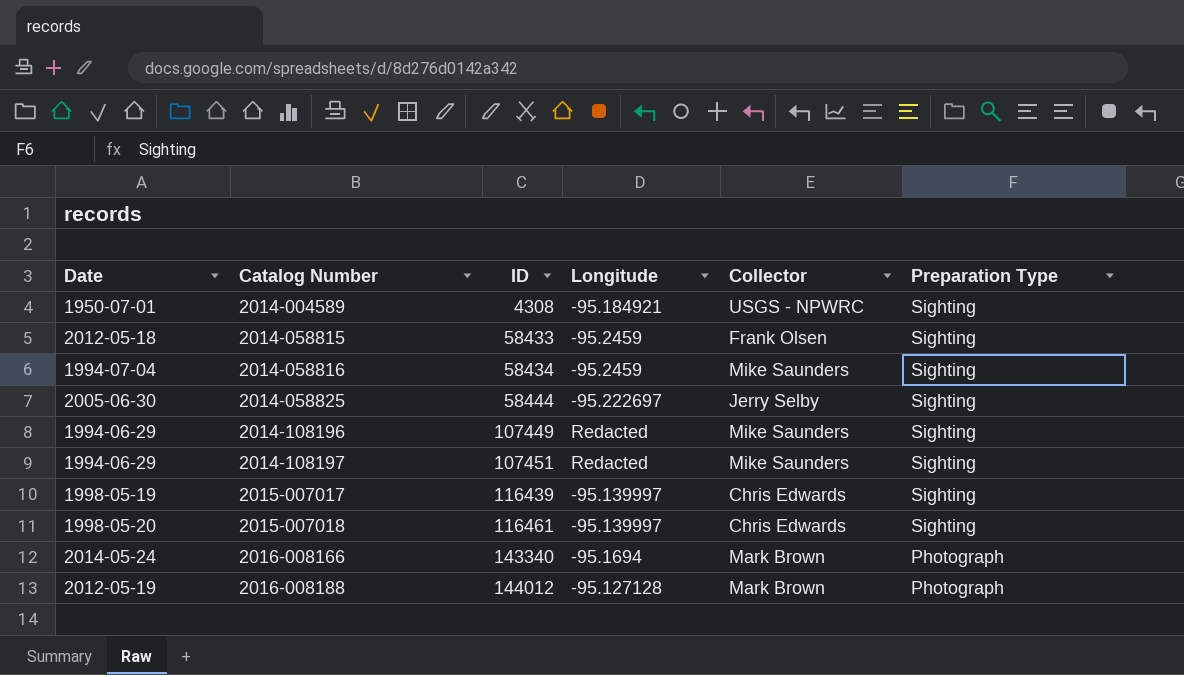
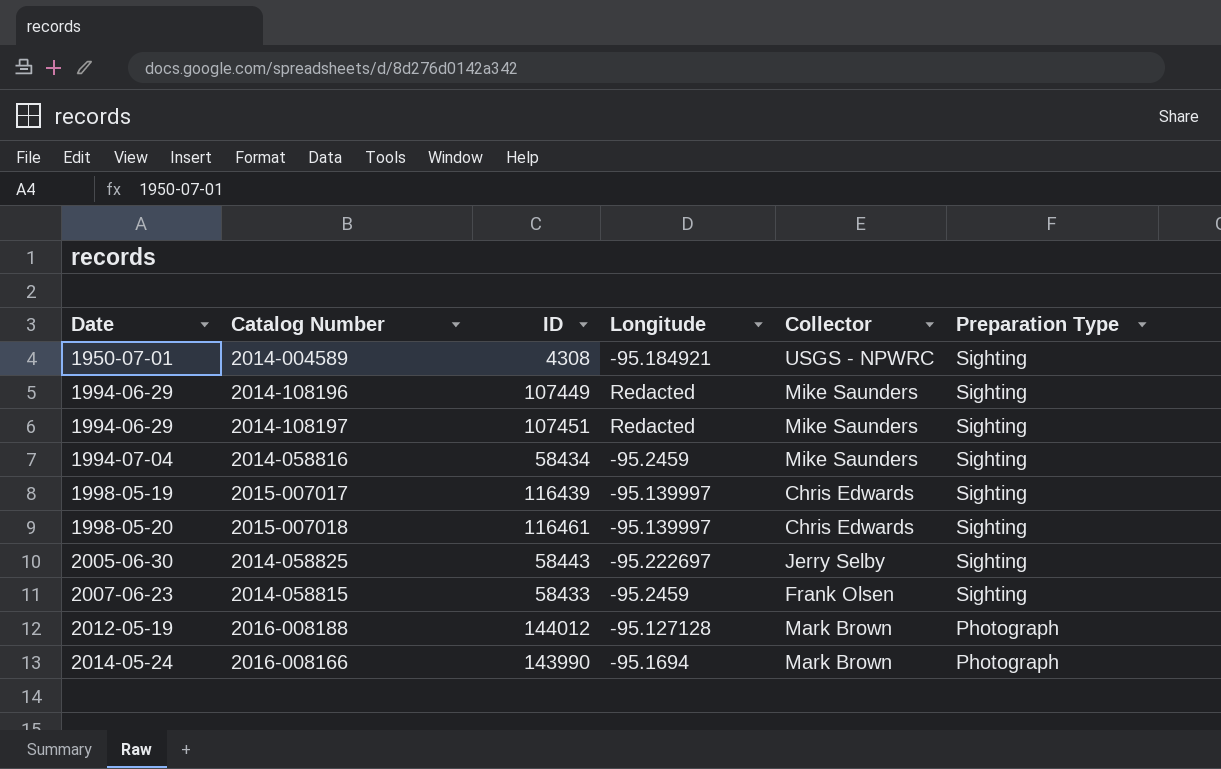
row order: Catalog Number ascending -> Date ascending
2014-058825 | ID: 58444 -> 58443
2014-058815 | Date: 2012-05-18 -> 2007-06-23
2016-008166 | ID: 143340 -> 143990

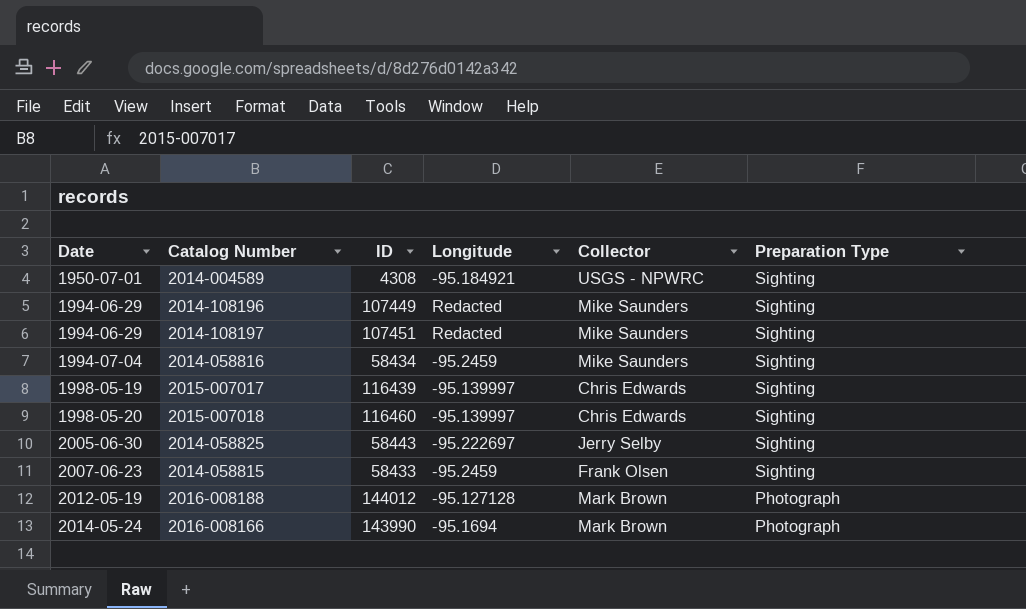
2015-007018 | ID: 116461 -> 116460

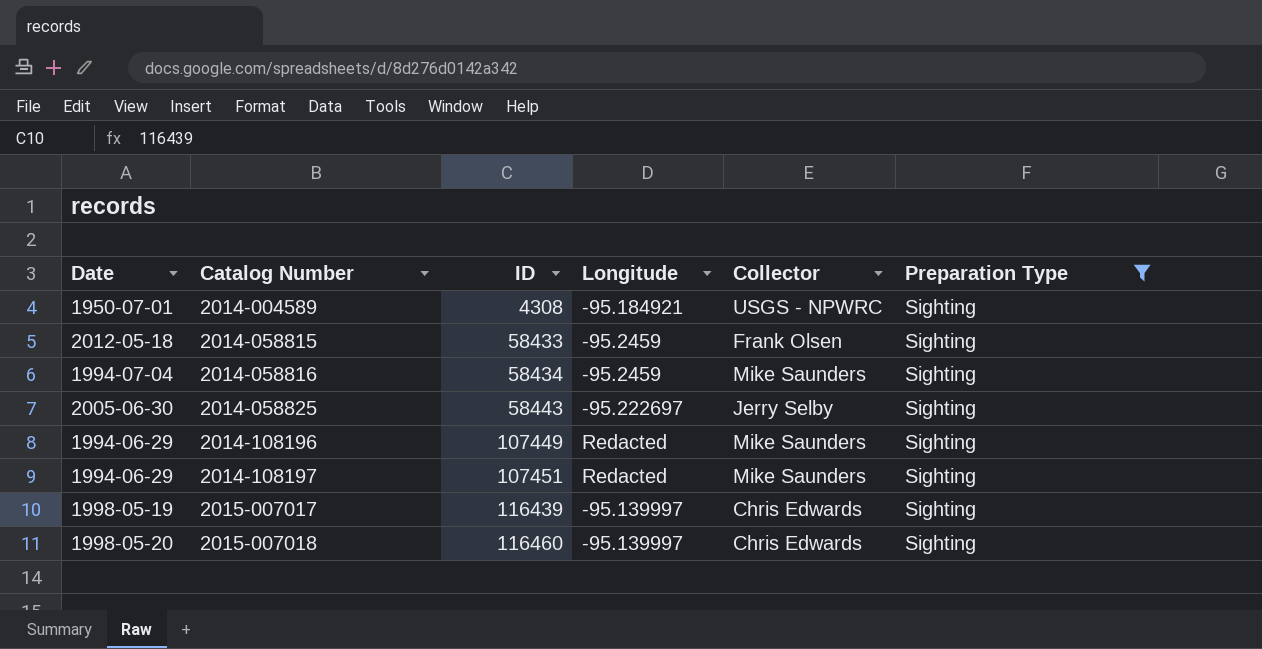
filter: none -> Preparation Type = Sighting
row order: Date ascending -> Catalog Number ascending
2014-058815 | Date: 2007-06-23 -> 2012-05-18

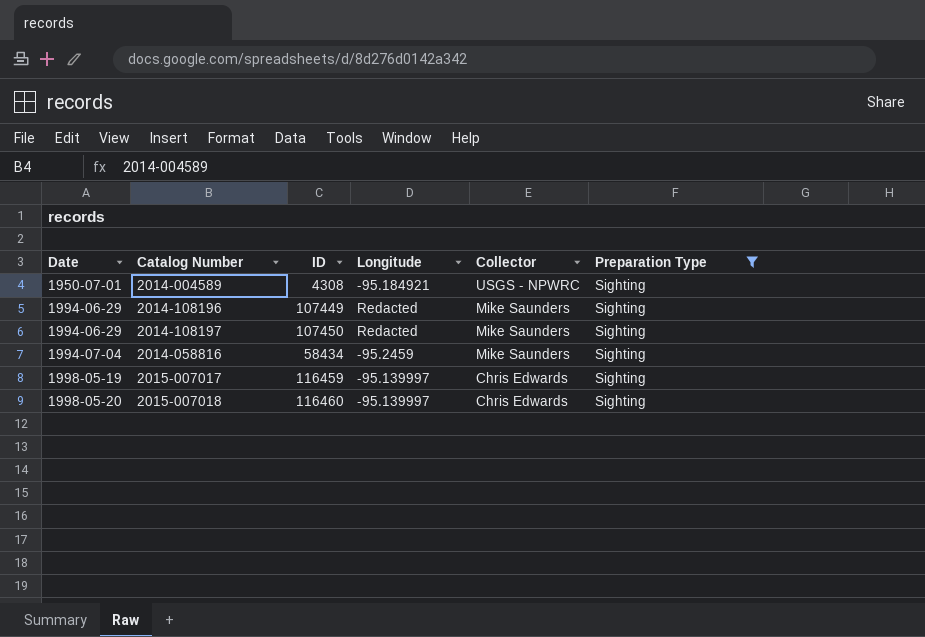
row order: Catalog Number ascending -> Date ascending
row 2014-058815: 2012-05-18 | 58433 | -95.2459 | Frank Olsen | Sighting -> none
row 2014-058825: 2005-06-30 | 58443 | -95.222697 | Jerry Selby | Sighting -> none
2014-108197 | ID: 107451 -> 107450
2015-007017 | ID: 116439 -> 116459

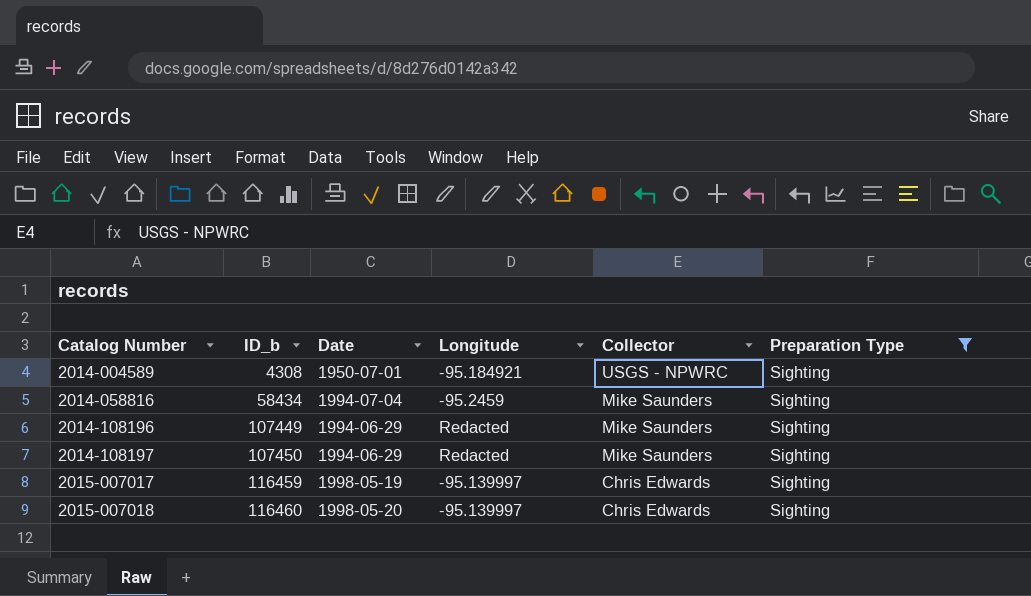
row order: Date ascending -> Catalog Number ascending
column name: ID -> ID_b
column Date | position: 1 -> 3

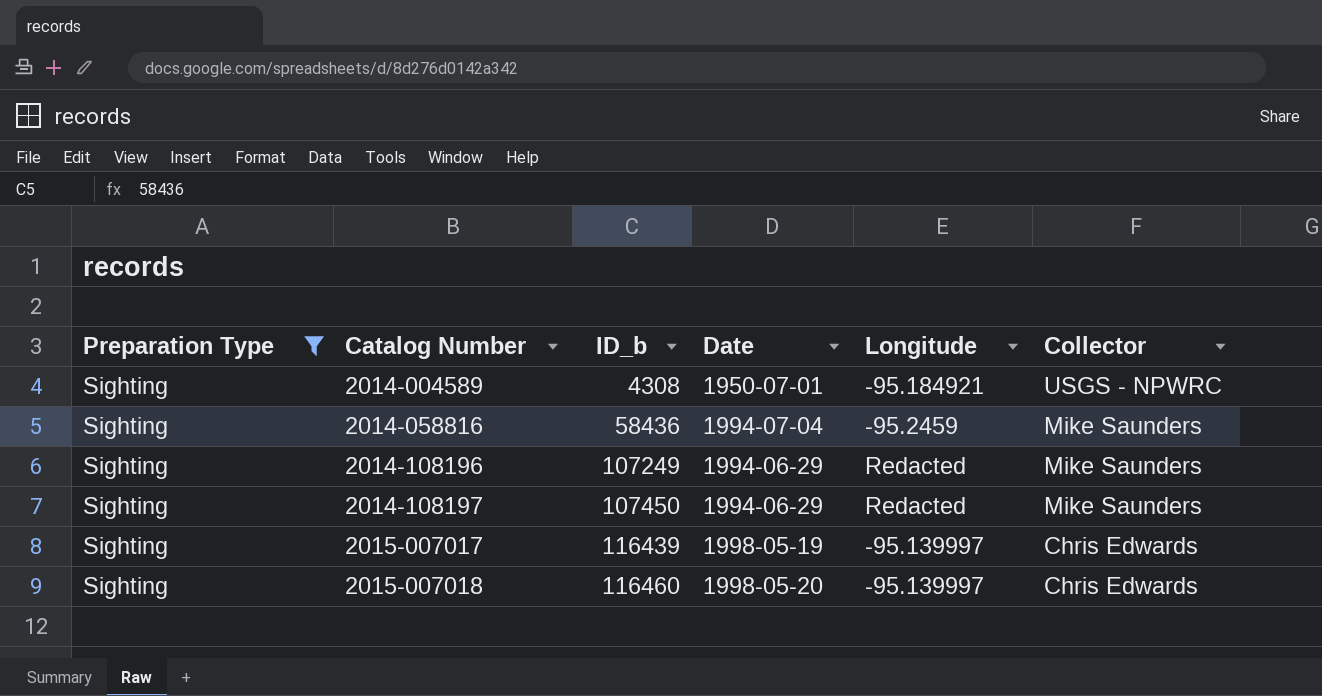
column Preparation Type | position: 6 -> 1
2014-058816 | ID_b: 58434 -> 58436
2014-108196 | ID_b: 107449 -> 107249
2015-007017 | ID_b: 116459 -> 116439

